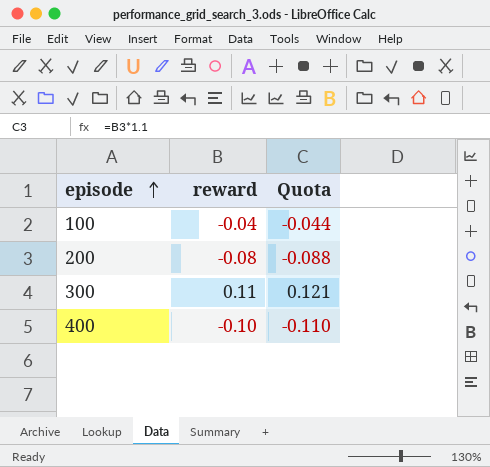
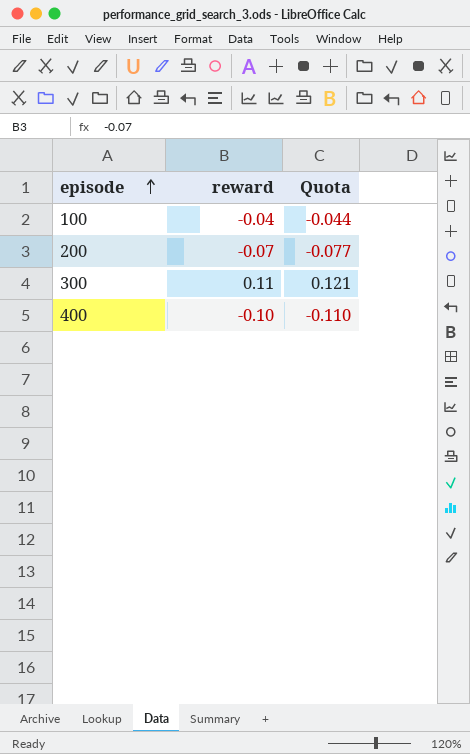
200 | reward: -0.08 -> -0.07
200 | Quota: -0.088 -> -0.077

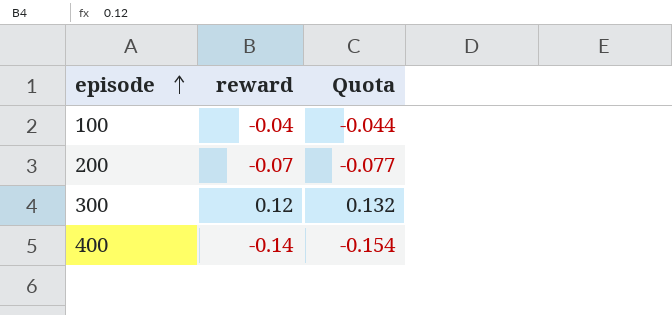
300 | reward: 0.11 -> 0.12
300 | Quota: 0.121 -> 0.132
400 | reward: -0.10 -> -0.14
400 | Quota: -0.110 -> -0.154

